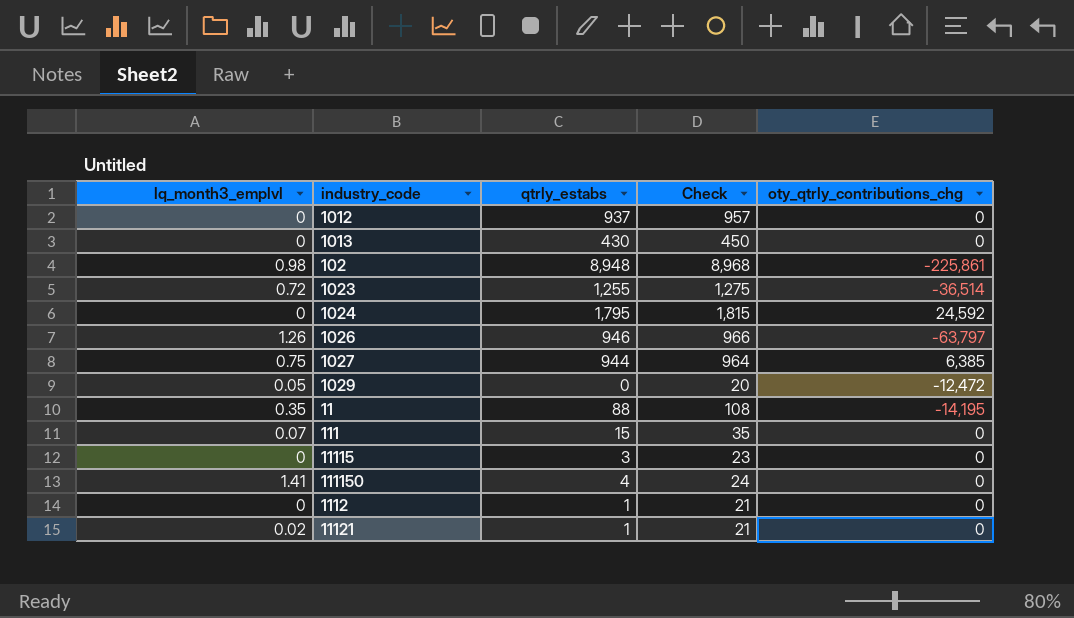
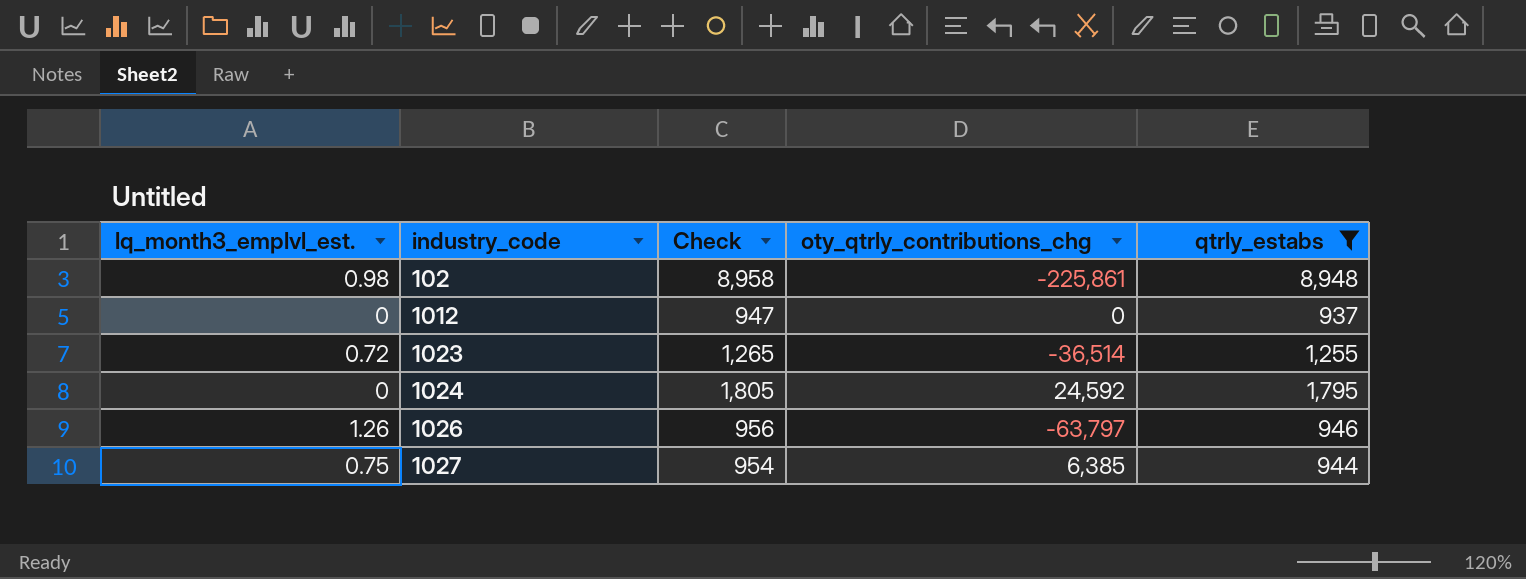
filter: none -> qtrly_estabs >= 937
row order: none -> industry_code ascending
column name: lq_month3_emplvl -> lq_month3_emplvl_est.
column Check | formula: [qtrly_estabs] + 20 -> [qtrly_estabs] + 10
column qtrly_estabs | position: 3 -> 5

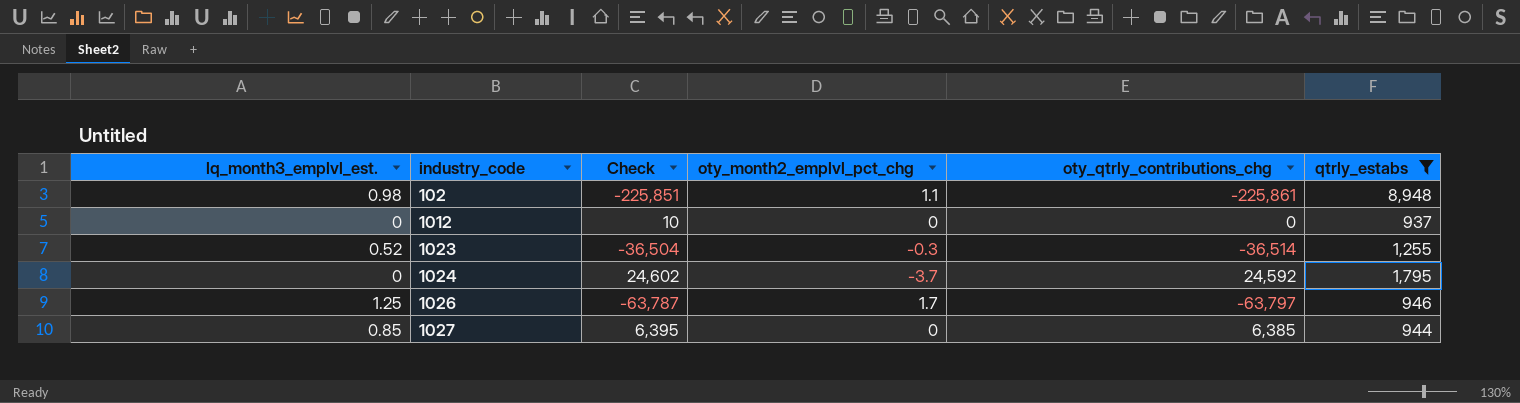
column Check | formula: [qtrly_estabs] + 10 -> [oty_qtrly_contributions_chg] + 10
column oty_month2_emplvl_pct_chg | position: none -> 4
1023 | lq_month3_emplvl_est.: 0.72 -> 0.52
1026 | lq_month3_emplvl_est.: 1.26 -> 1.25
1027 | lq_month3_emplvl_est.: 0.75 -> 0.85

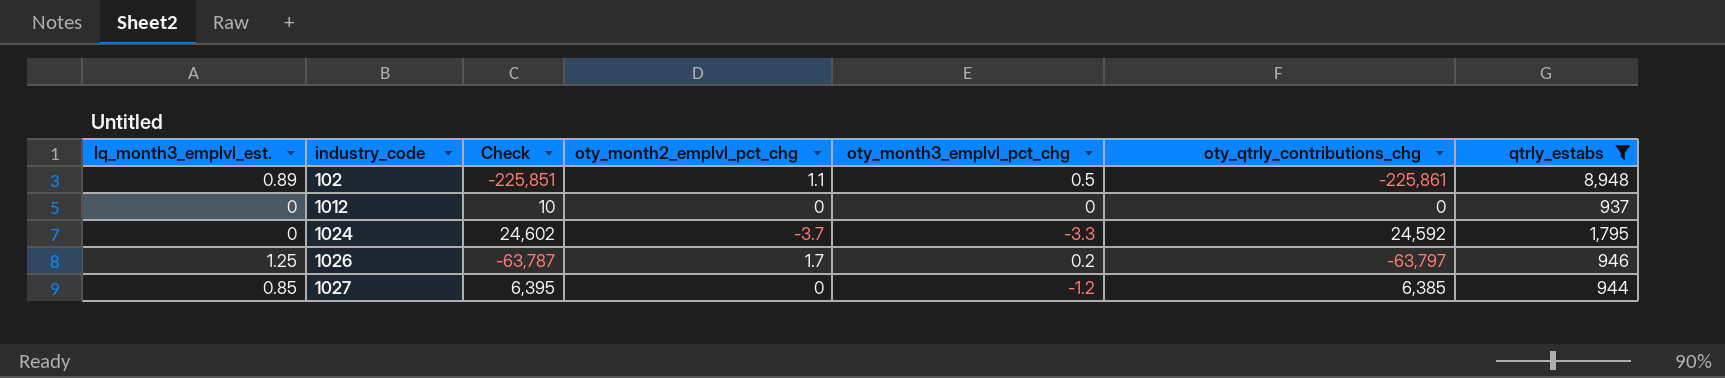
column oty_month3_emplvl_pct_chg | position: none -> 5
row 1023: 0.52 | -36,504 | -0.3 | -36,514 | 1,255 -> none
102 | lq_month3_emplvl_est.: 0.98 -> 0.89

